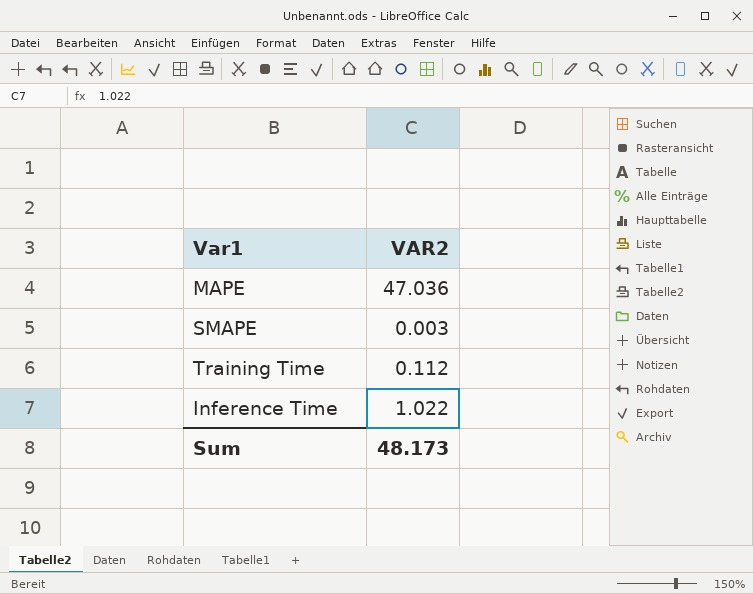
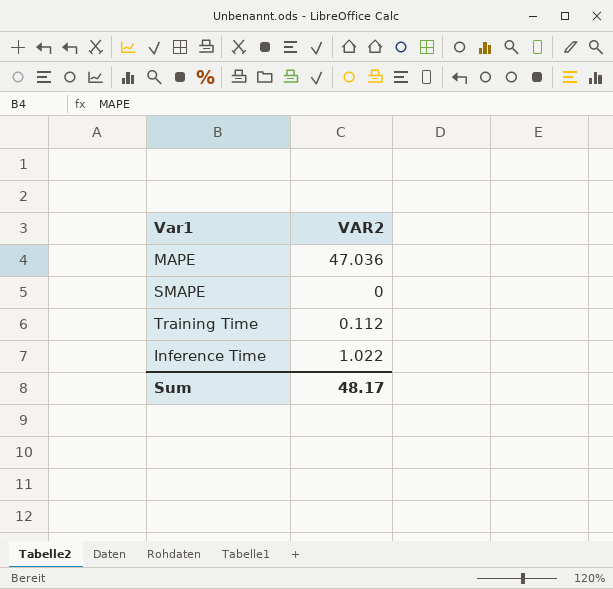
SMAPE | VAR2: 0.003 -> 0
Sum | VAR2: 48.173 -> 48.17

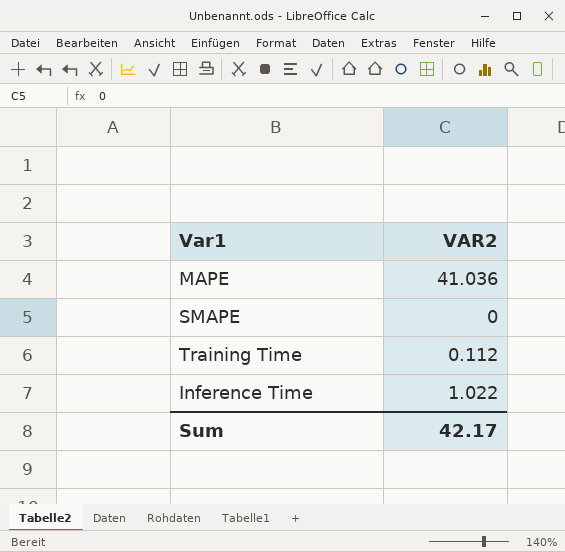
MAPE | VAR2: 47.036 -> 41.036
Sum | VAR2: 48.17 -> 42.17

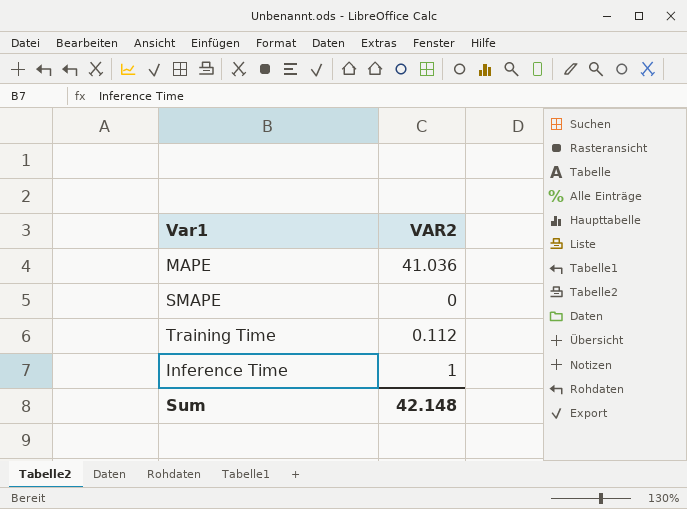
Inference Time | VAR2: 1.022 -> 1
Sum | VAR2: 42.17 -> 42.148

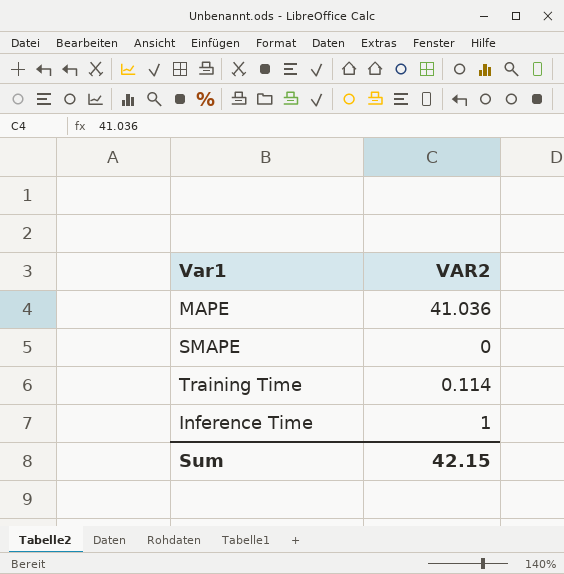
Training Time | VAR2: 0.112 -> 0.114
Sum | VAR2: 42.148 -> 42.15

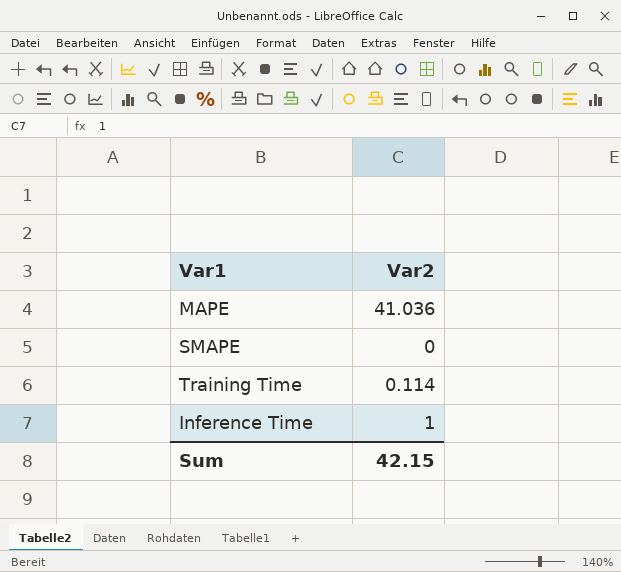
column name: VAR2 -> Var2

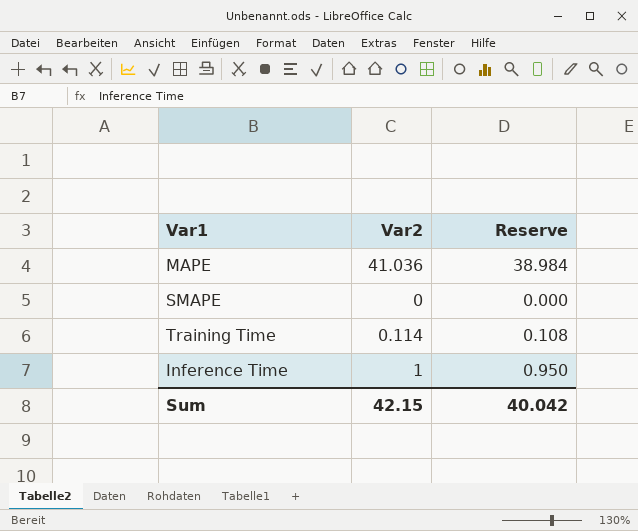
column Reserve | formula: none -> [Var2] * 0.95

